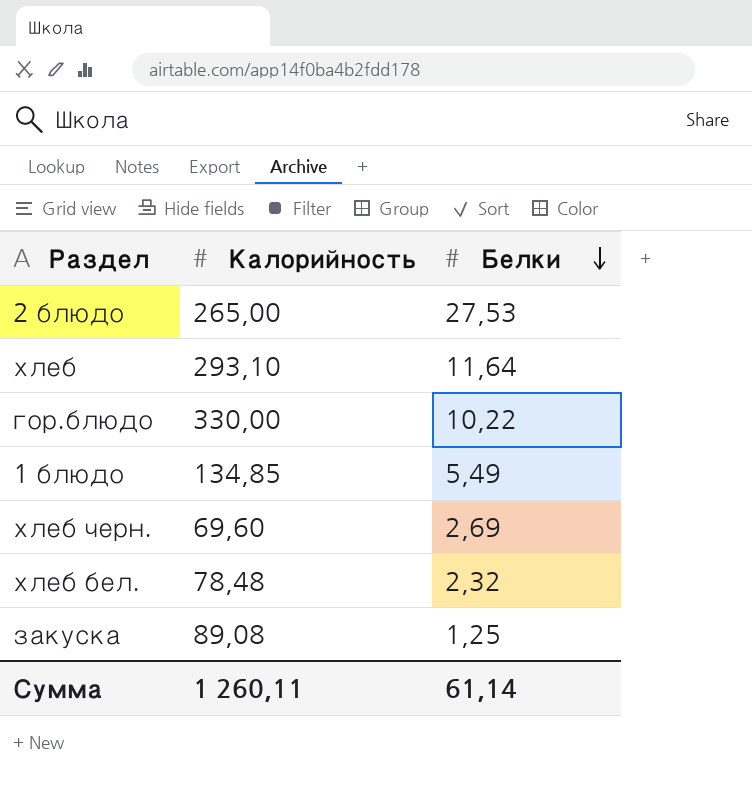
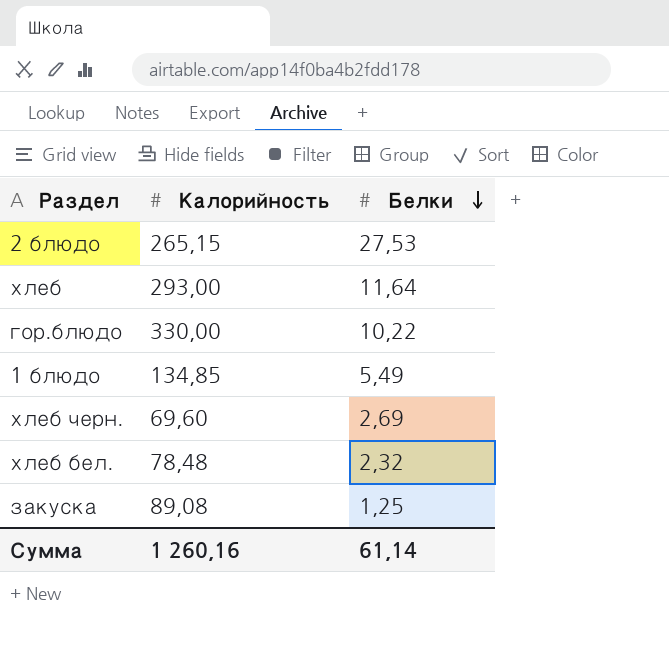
2 блюдо | Калорийность: 265,00 -> 265,15
хлеб | Калорийность: 293,10 -> 293,00
Сумма | Калорийность: 1 260,11 -> 1 260,16

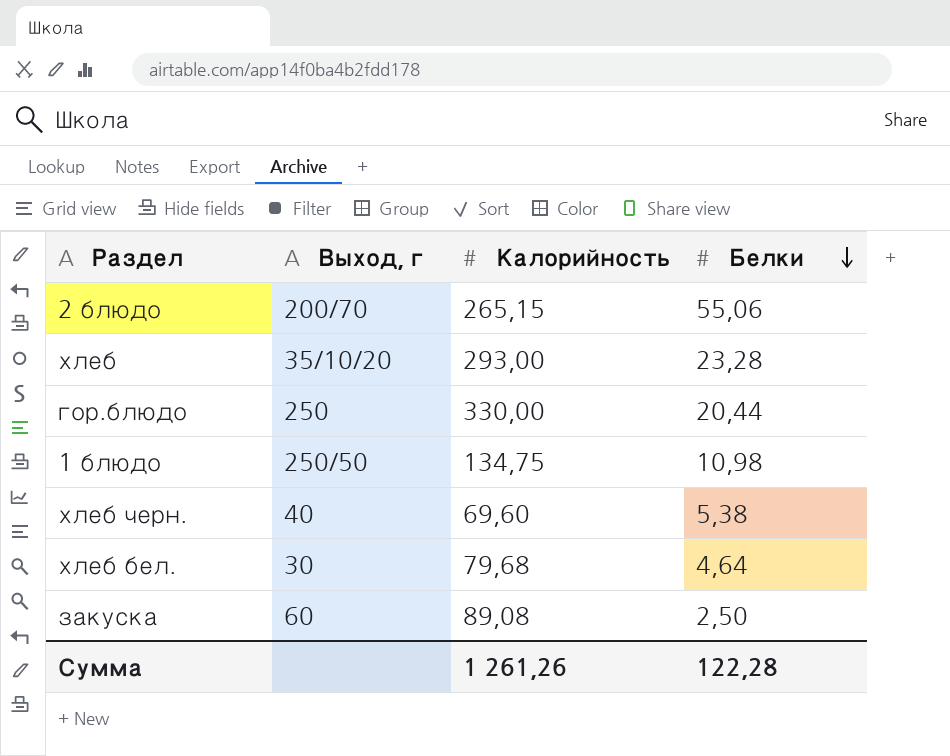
column Выход, г | position: none -> 2
2 блюдо | Белки: 27,53 -> 55,06
хлеб | Белки: 11,64 -> 23,28
гор.блюдо | Белки: 10,22 -> 20,44
1 блюдо | Калорийность: 134,85 -> 134,75
1 блюдо | Белки: 5,49 -> 10,98
хлеб черн. | Белки: 2,69 -> 5,38
хлеб бел. | Калорийность: 78,48 -> 79,68
хлеб бел. | Белки: 2,32 -> 4,64
закуска | Белки: 1,25 -> 2,50
Сумма | Калорийность: 1 260,16 -> 1 261,26
Сумма | Белки: 61,14 -> 122,28

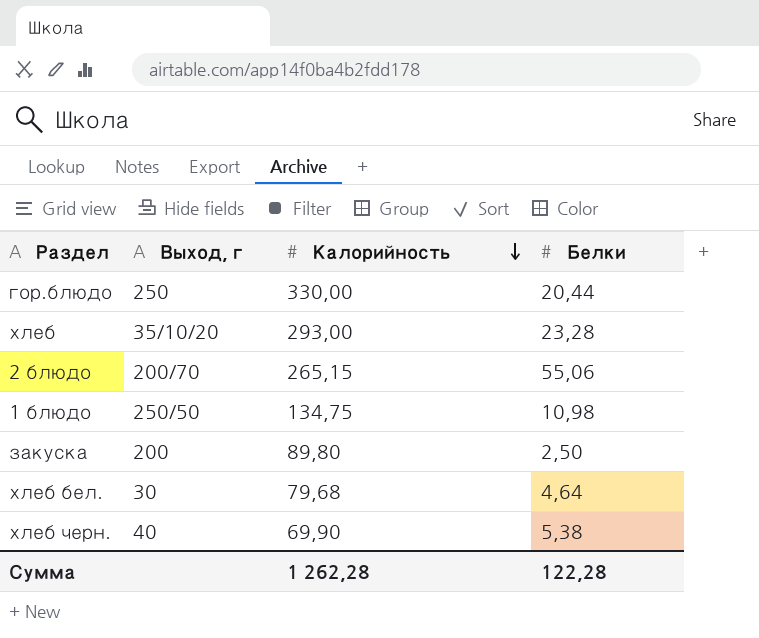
row order: Белки descending -> Калорийность descending
закуска | Выход, г: 60 -> 200
закуска | Калорийность: 89,08 -> 89,80
хлеб черн. | Калорийность: 69,60 -> 69,90
Сумма | Калорийность: 1 261,26 -> 1 262,28

